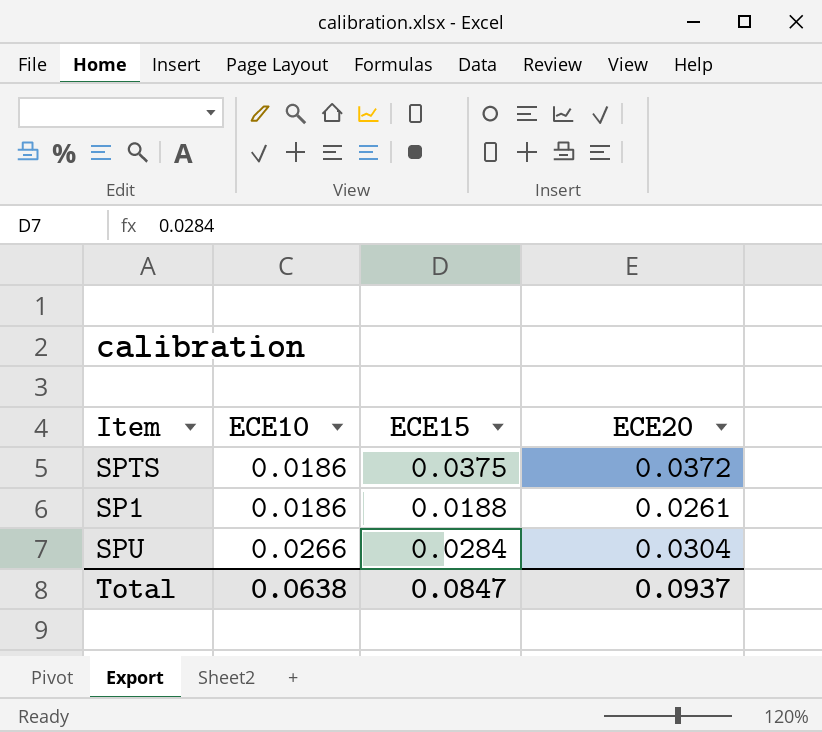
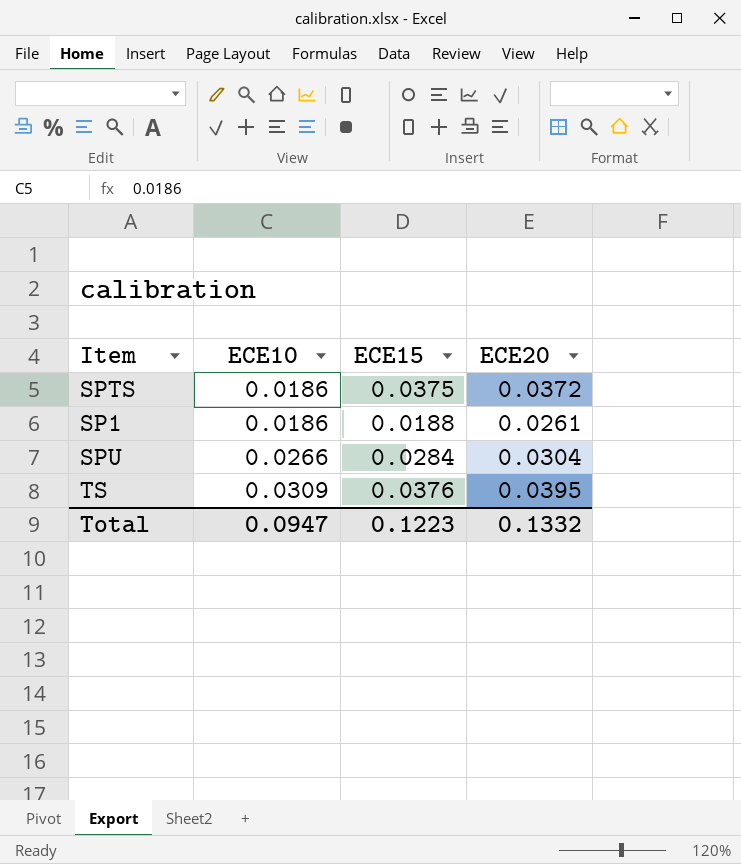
row TS: none -> 0.0309 | 0.0376 | 0.0395
Total | ECE10: 0.0638 -> 0.0947
Total | ECE15: 0.0847 -> 0.1223
Total | ECE20: 0.0937 -> 0.1332

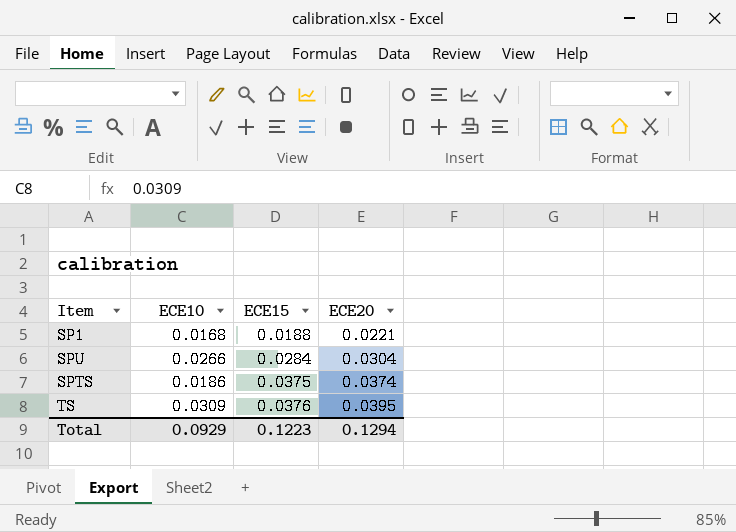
row order: ECE10 ascending -> ECE15 ascending
SP1 | ECE10: 0.0186 -> 0.0168
SP1 | ECE20: 0.0261 -> 0.0221
SPTS | ECE20: 0.0372 -> 0.0374
Total | ECE10: 0.0947 -> 0.0929
Total | ECE20: 0.1332 -> 0.1294

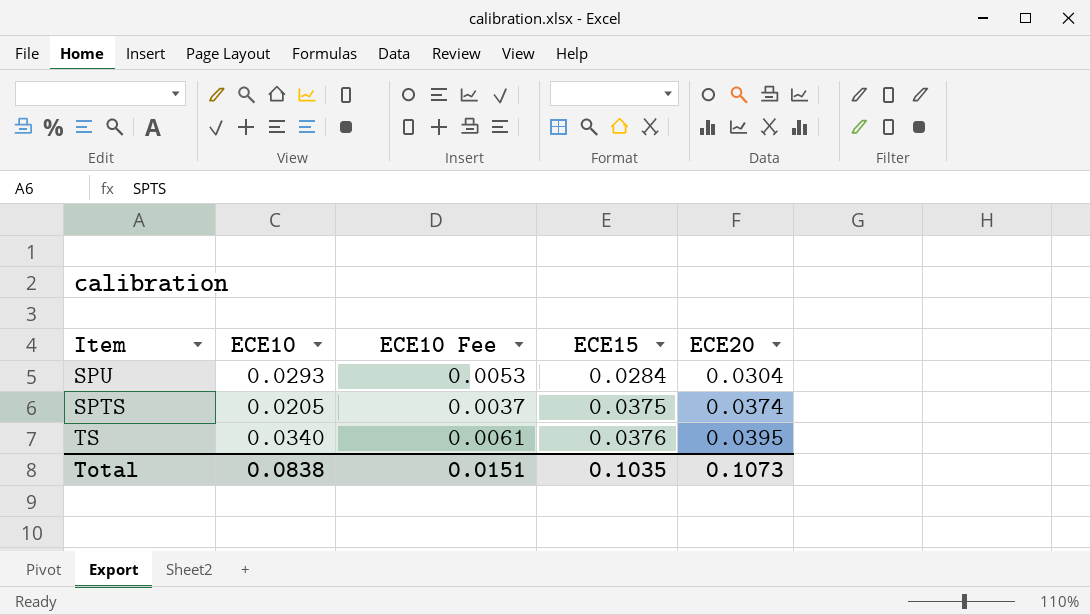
column ECE10 Fee | formula: none -> [ECE10] * 0.18
row SP1: 0.0168 | 0.0188 | 0.0221 -> none
SPU | ECE10: 0.0266 -> 0.0293
SPTS | ECE10: 0.0186 -> 0.0205
TS | ECE10: 0.0309 -> 0.0340
Total | ECE10: 0.0929 -> 0.0838
Total | ECE15: 0.1223 -> 0.1035
Total | ECE20: 0.1294 -> 0.1073

